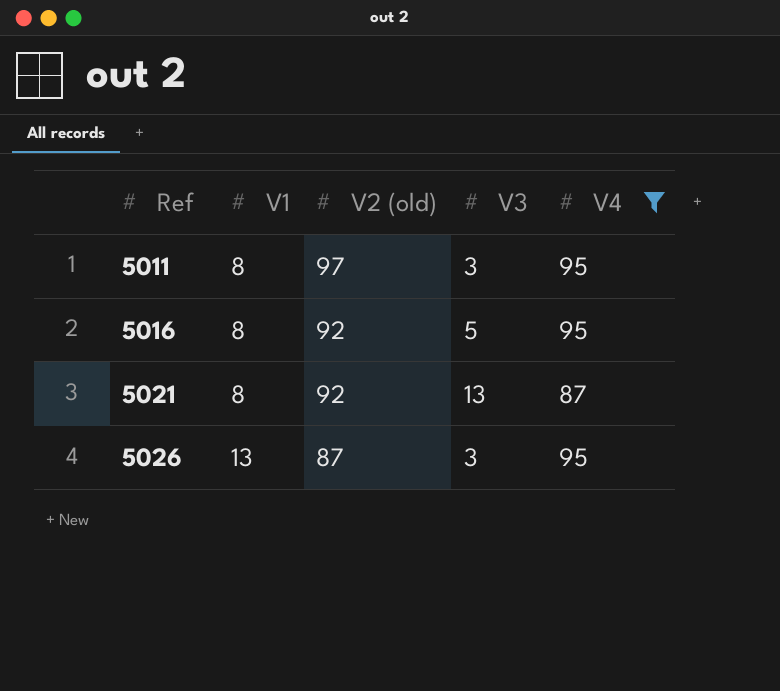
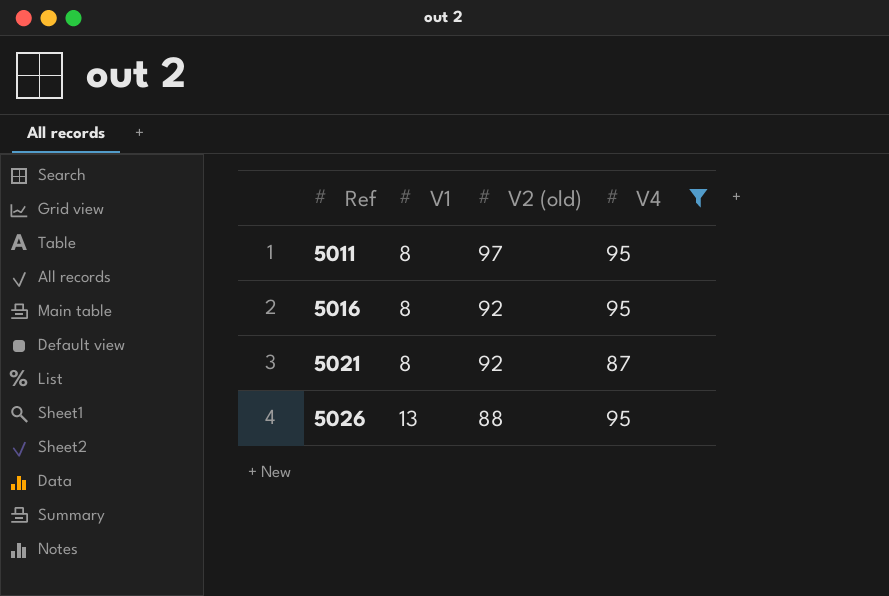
column V3 | position: 4 -> none
5026 | V2 (old): 87 -> 88

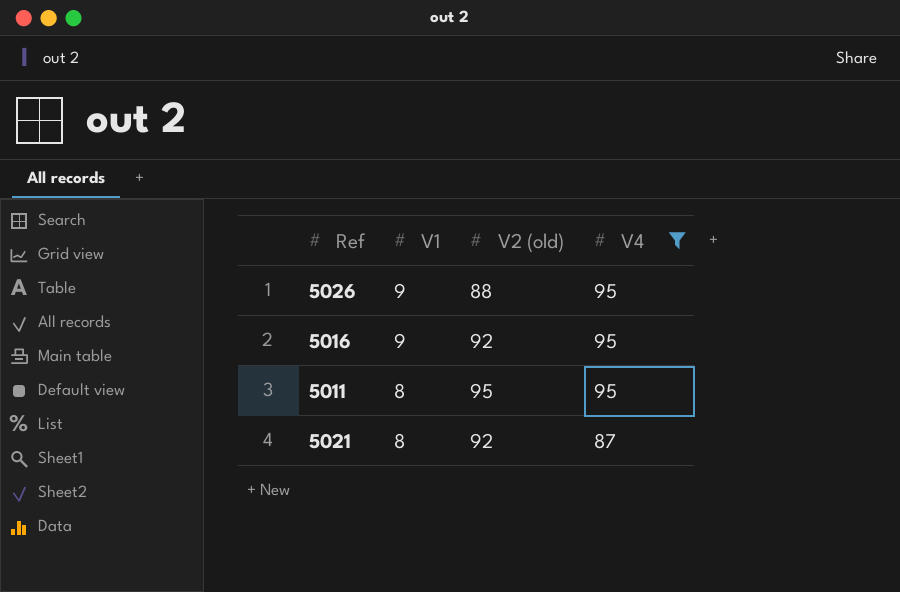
row order: Ref ascending -> V1 descending
5026 | V1: 13 -> 9
5016 | V1: 8 -> 9
5011 | V2 (old): 97 -> 95

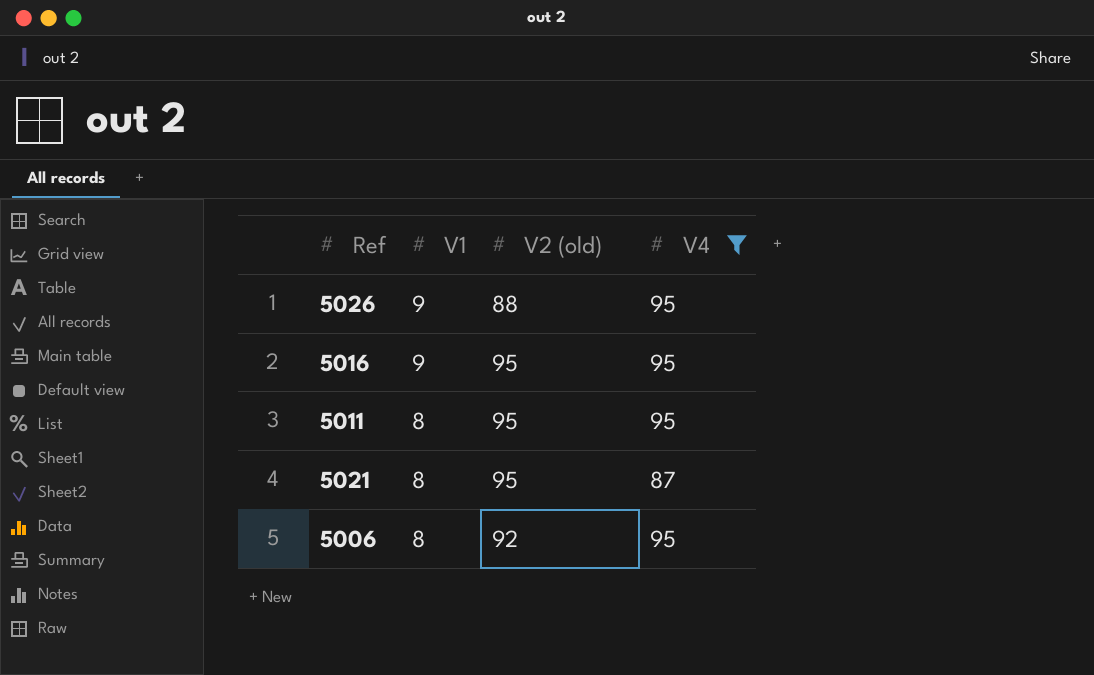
5016 | V2 (old): 92 -> 95
5021 | V2 (old): 92 -> 95
row 5006: none -> 8 | 92 | 95

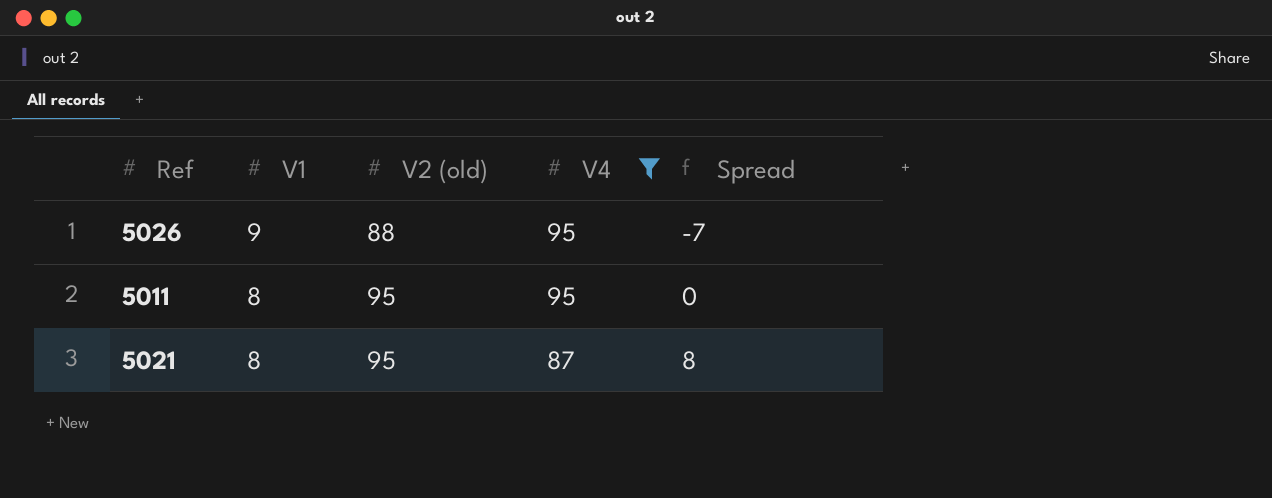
column Spread | formula: none -> [V2 (old)] - [V4]
row 5016: 9 | 95 | 95 -> none
row 5006: 8 | 92 | 95 -> none

